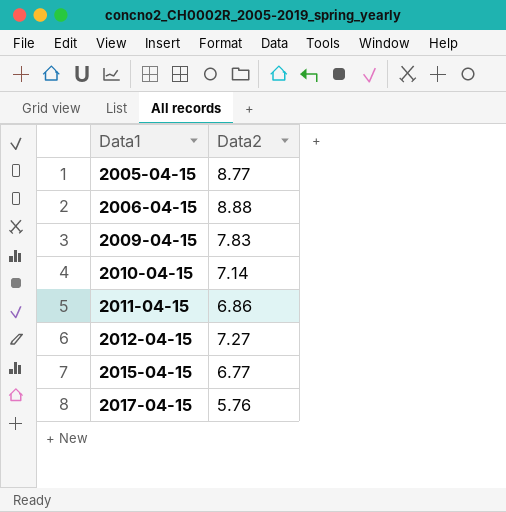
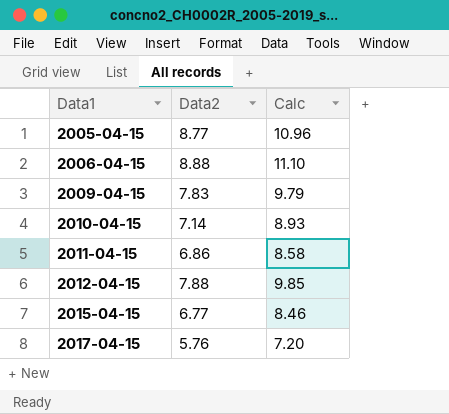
column Calc | formula: none -> [Data2] * 1.25
2012-04-15 | Data2: 7.27 -> 7.88

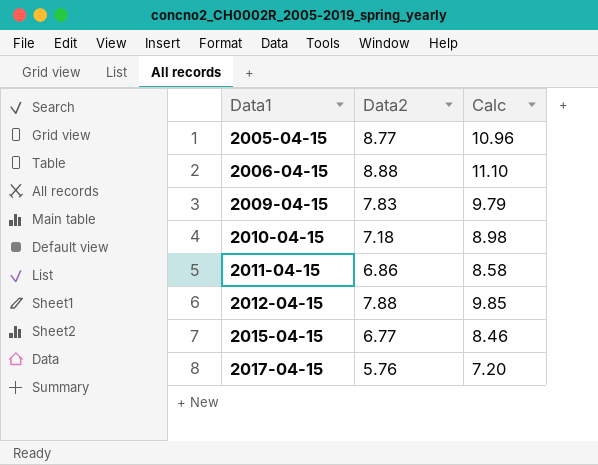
2010-04-15 | Data2: 7.14 -> 7.18
2010-04-15 | Calc: 8.93 -> 8.98

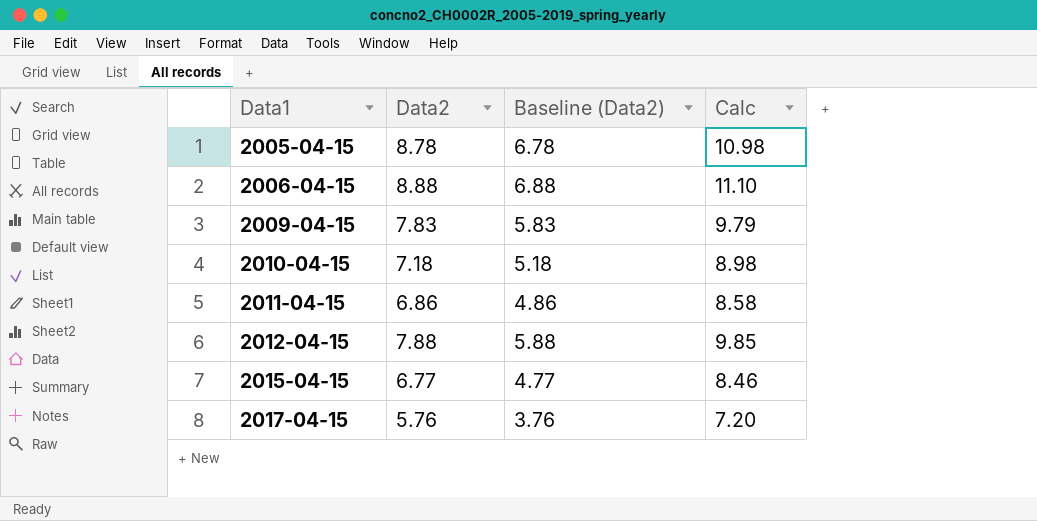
column Baseline (Data2) | formula: none -> [Data2] - 2
2005-04-15 | Data2: 8.77 -> 8.78
2005-04-15 | Calc: 10.96 -> 10.98

